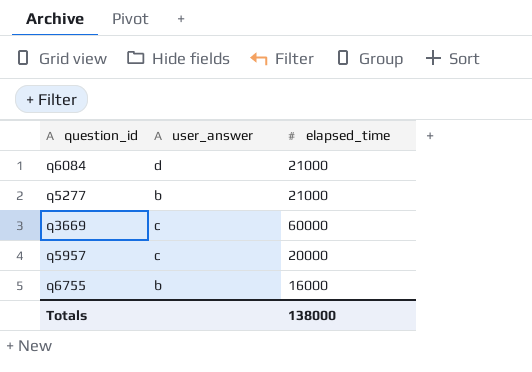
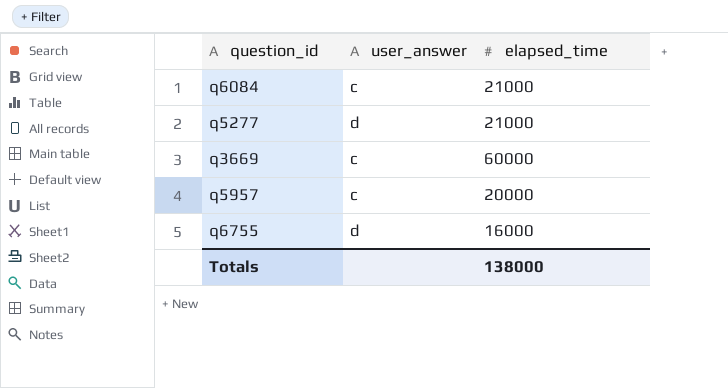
q6084 | user_answer: d -> c
q5277 | user_answer: b -> d
q6755 | user_answer: b -> d

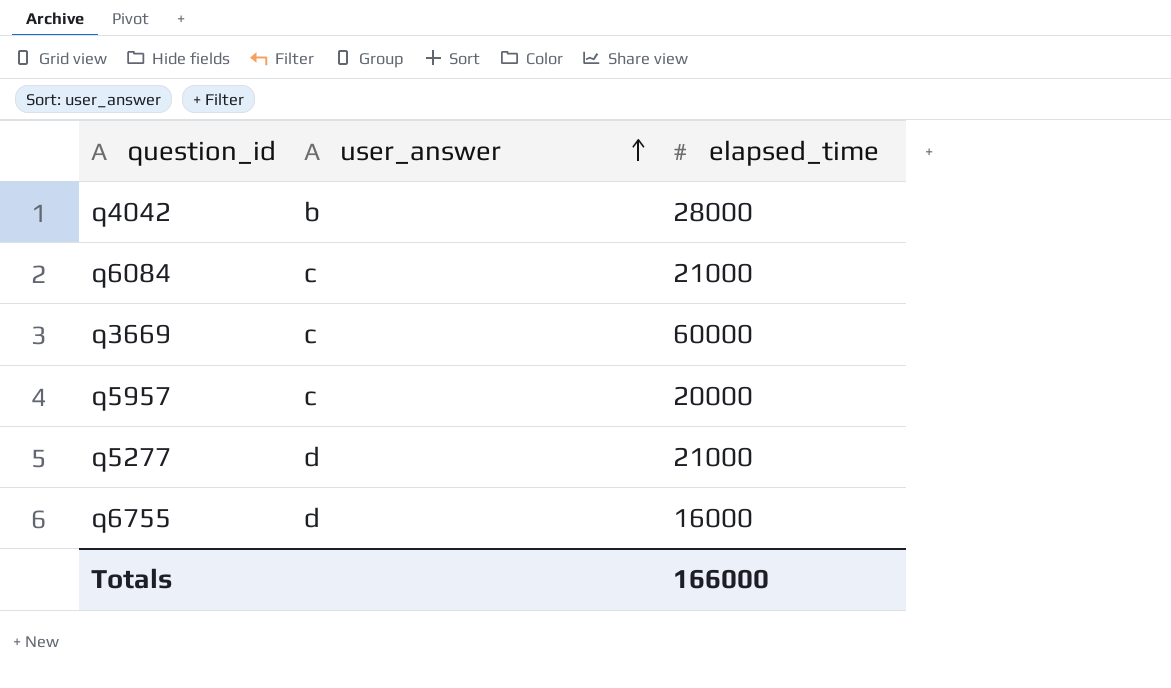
row order: none -> user_answer ascending
row q4042: none -> b | 28000
Totals | elapsed_time: 138000 -> 166000

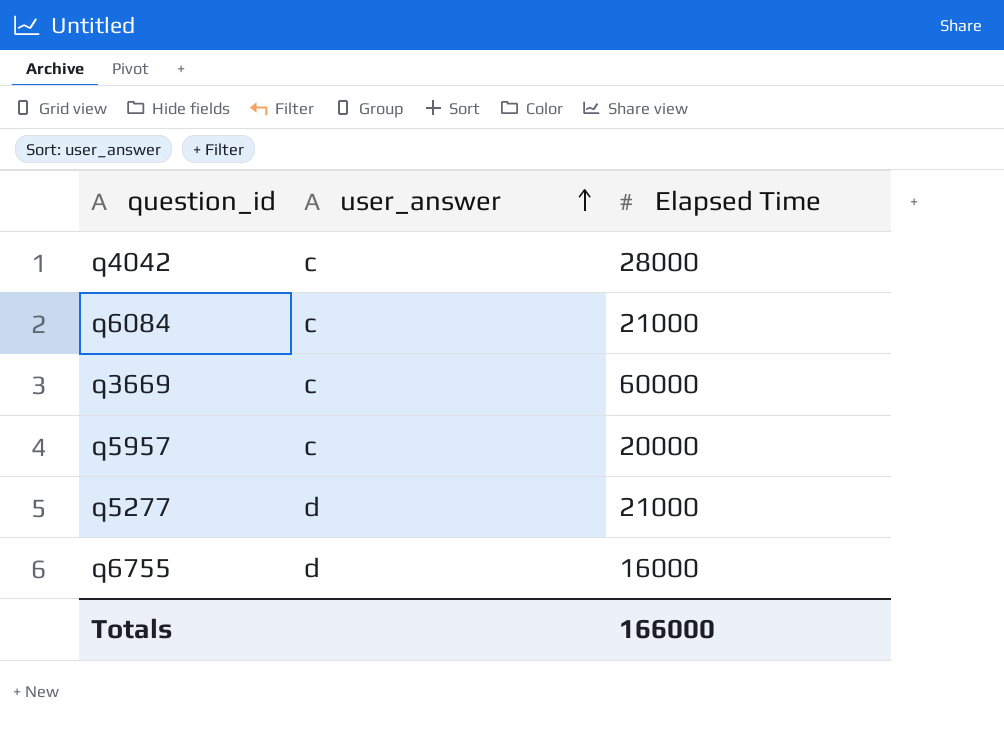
column name: elapsed_time -> Elapsed Time
q4042 | user_answer: b -> c

